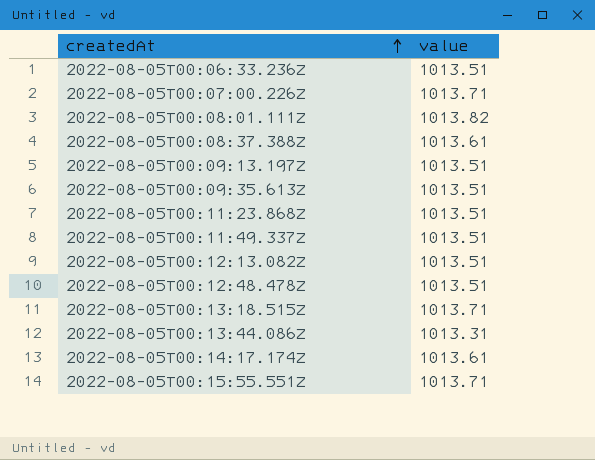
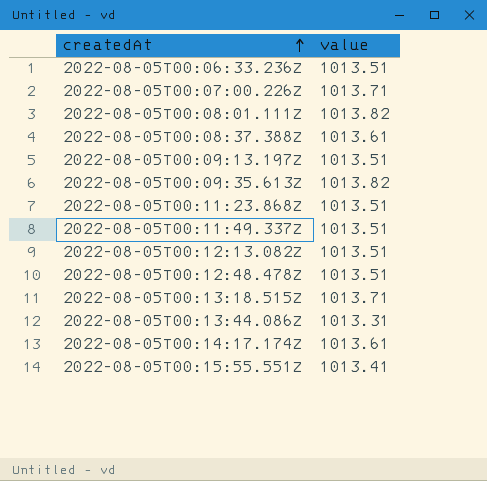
2022-08-05T00:09:35.613Z | value: 1013.51 -> 1013.82
2022-08-05T00:15:55.551Z | value: 1013.71 -> 1013.41

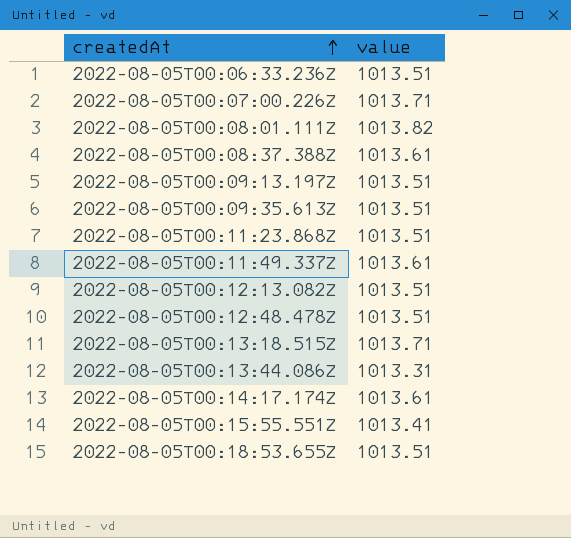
2022-08-05T00:09:35.613Z | value: 1013.82 -> 1013.51
2022-08-05T00:11:49.337Z | value: 1013.51 -> 1013.61
row 2022-08-05T00:18:53.655Z: none -> 1013.51

